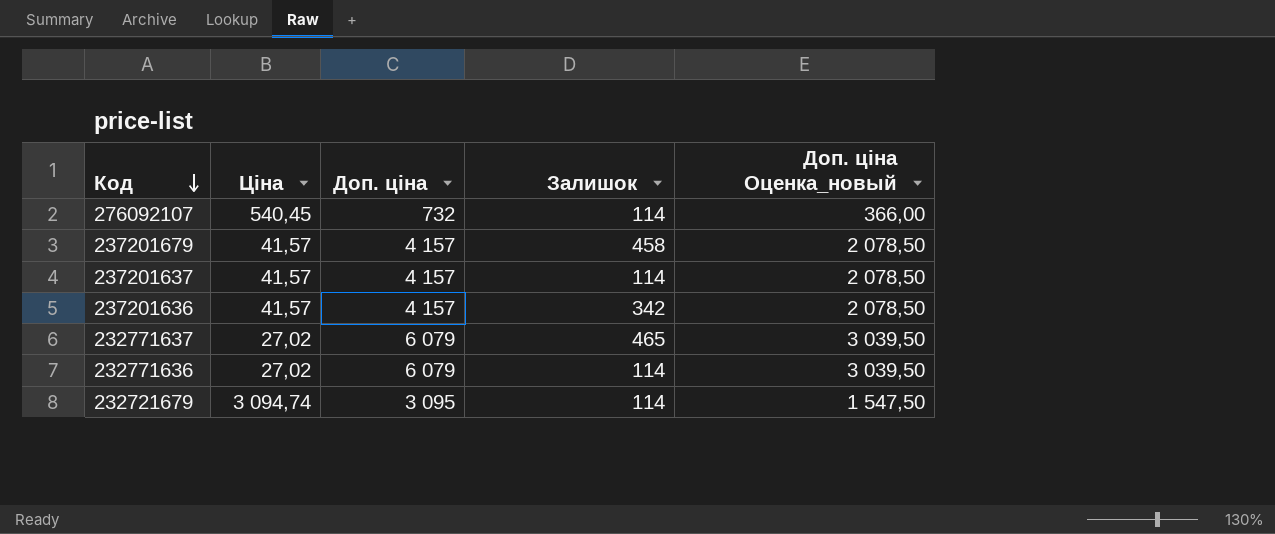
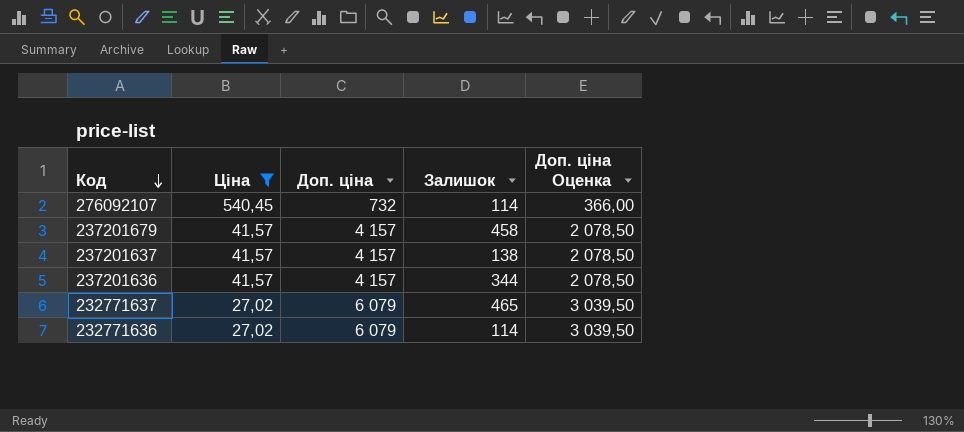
filter: none -> Ціна != 3 094,74
column name: Доп. ціна Оценка_новый -> Доп. ціна Оценка
237201637 | Залишок: 114 -> 138
237201636 | Залишок: 342 -> 344

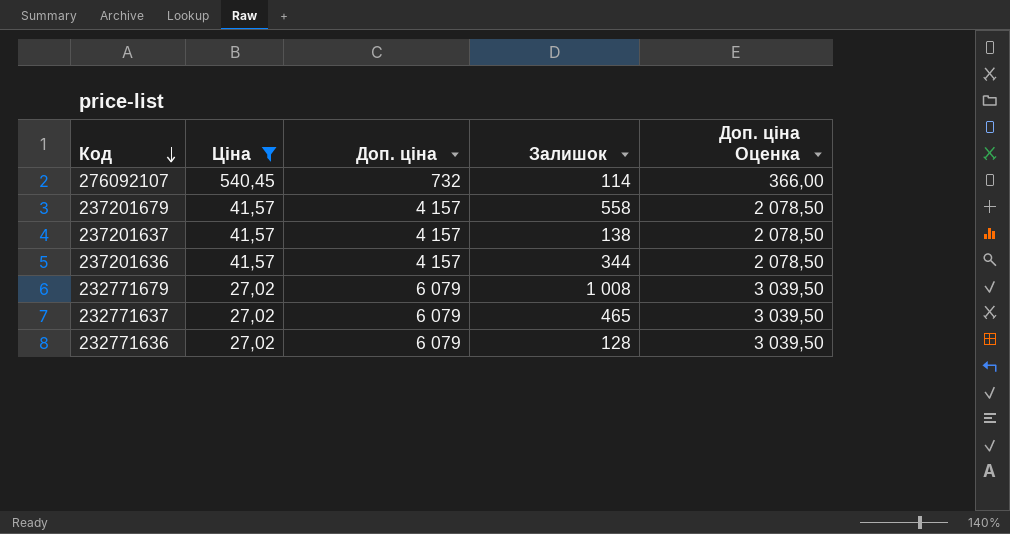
237201679 | Залишок: 458 -> 558
row 232771679: none -> 27,02 | 6 079 | 1 008 | 3 039,50
232771636 | Залишок: 114 -> 128

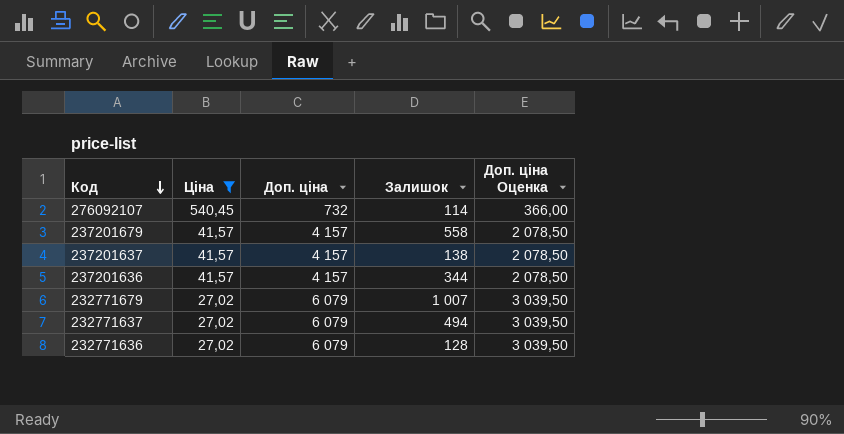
232771679 | Залишок: 1 008 -> 1 007
232771637 | Залишок: 465 -> 494

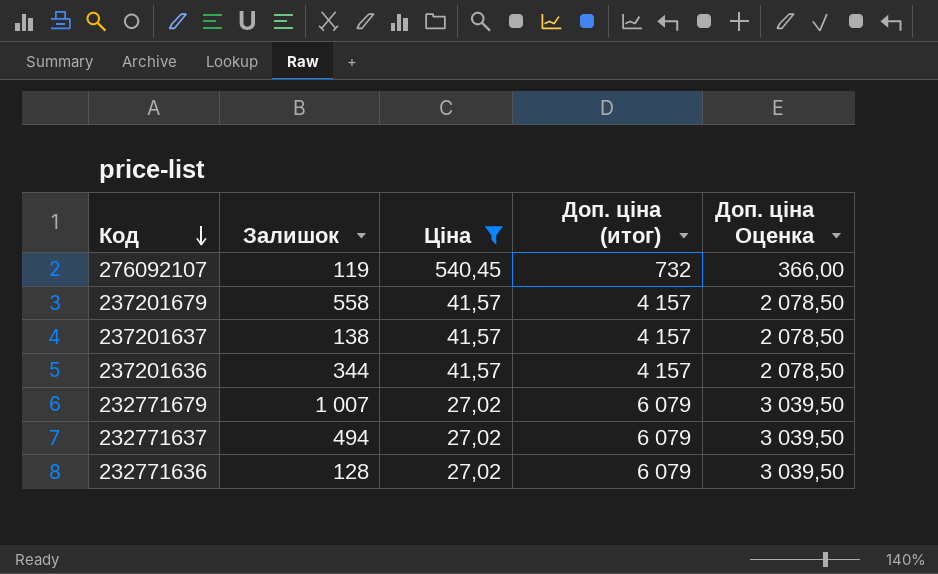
column Залишок | position: 4 -> 2
column name: Доп. ціна -> Доп. ціна (итог)
276092107 | Залишок: 114 -> 119

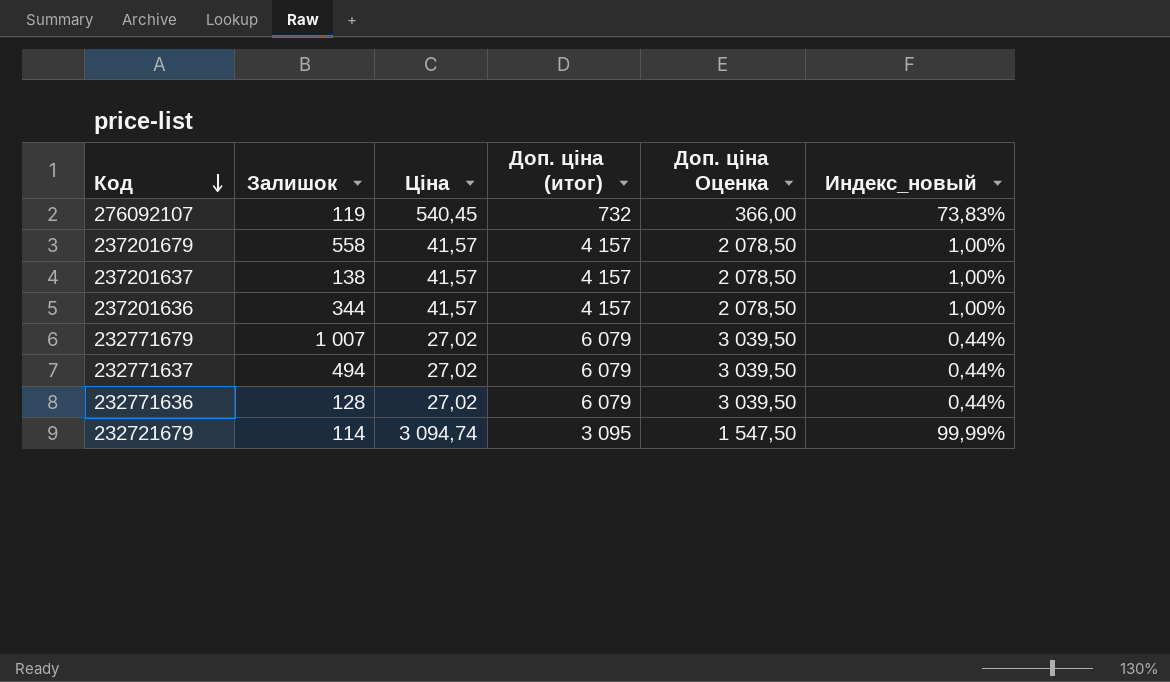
filter: Ціна != 3 094,74 -> none
column Индекс_новый | formula: none -> [Ціна] / [Доп. ціна (итог)]

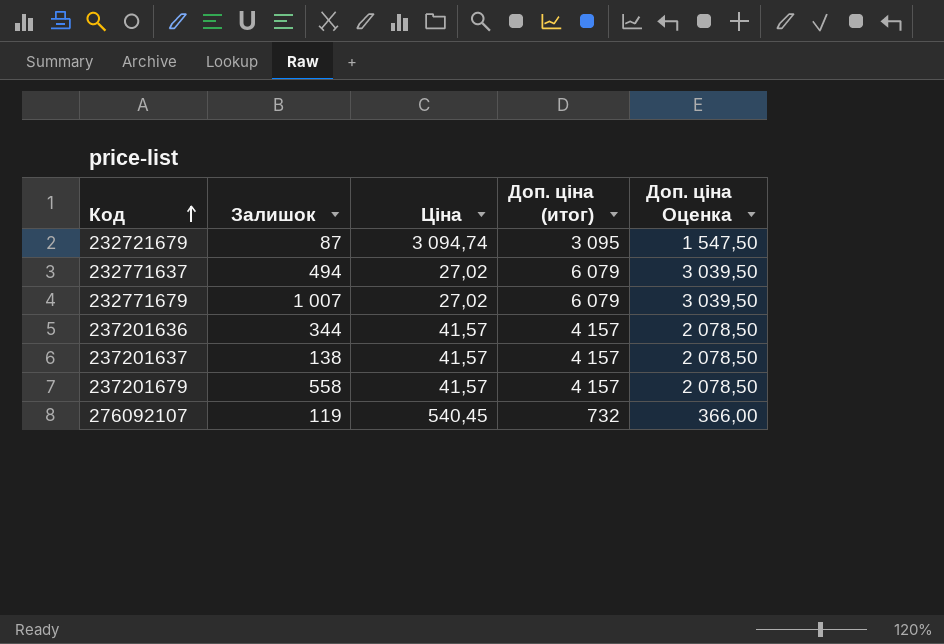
row order: Код descending -> Код ascending
column Индекс_новый | formula: [Ціна] / [Доп. ціна (итог)] -> none
row 232771636: 128 | 27,02 | 6 079 | 3 039,50 | 0,44% -> none
232721679 | Залишок: 114 -> 87

